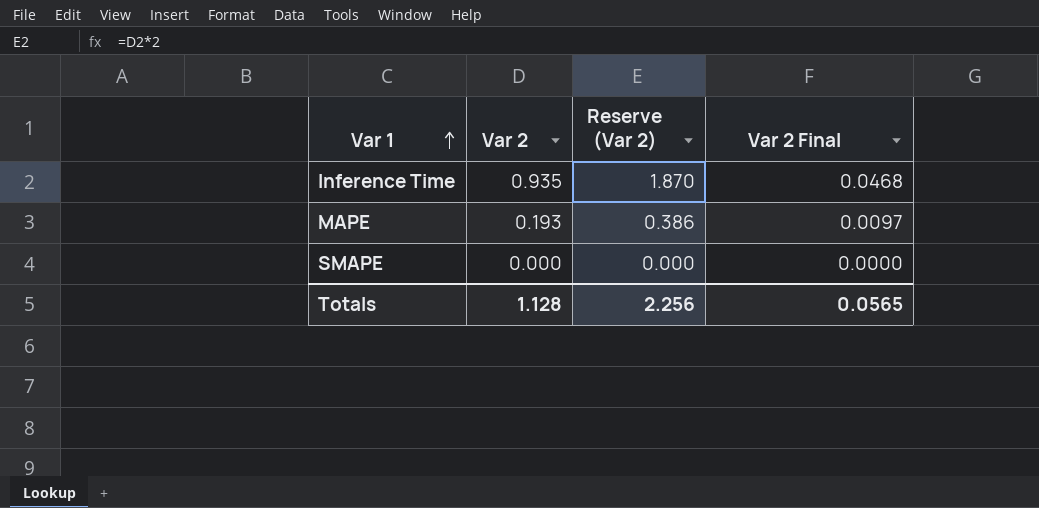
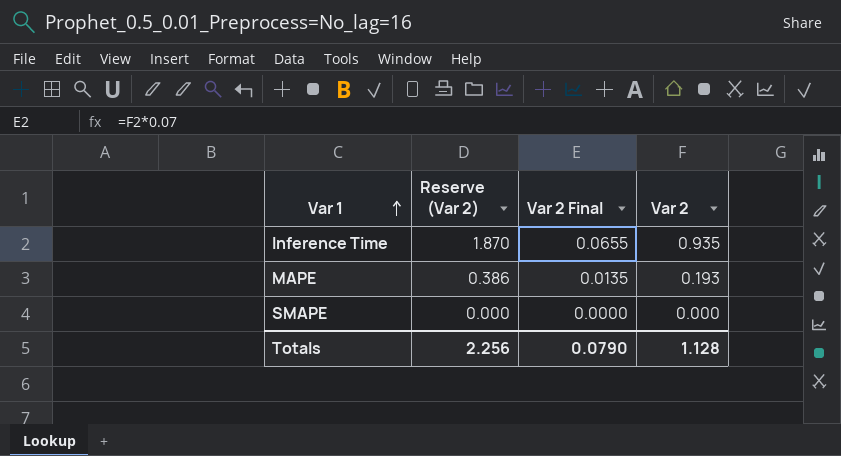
column Var 2 Final | formula: [Var 2] * 0.05 -> [Var 2] * 0.07
column Var 2 | position: 2 -> 4
Totals | Var 2 Final: 0.0565 -> 0.0790

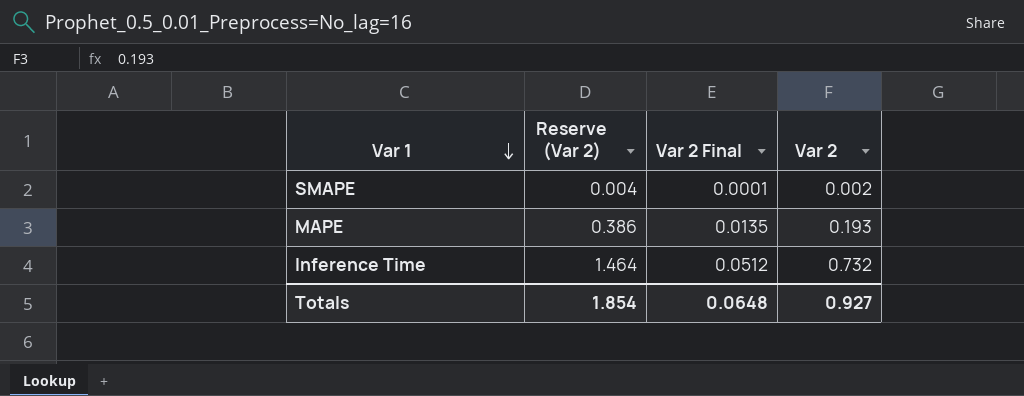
row order: Var 1 ascending -> Var 1 descending
SMAPE | Reserve (Var 2): 0.000 -> 0.004
SMAPE | Var 2 Final: 0.0000 -> 0.0001
SMAPE | Var 2: 0.000 -> 0.002
Inference Time | Reserve (Var 2): 1.870 -> 1.464
Inference Time | Var 2 Final: 0.0655 -> 0.0512
Inference Time | Var 2: 0.935 -> 0.732
Totals | Reserve (Var 2): 2.256 -> 1.854
Totals | Var 2 Final: 0.0790 -> 0.0648
Totals | Var 2: 1.128 -> 0.927

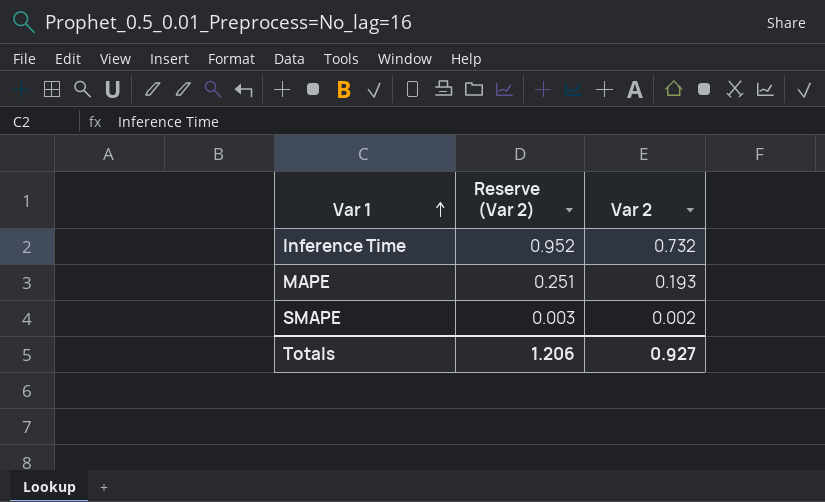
row order: Var 1 descending -> Var 1 ascending
column Var 2 Final | formula: [Var 2] * 0.07 -> none
column Reserve (Var 2) | formula: [Var 2] * 2 -> [Var 2] * 1.3
Totals | Reserve (Var 2): 1.854 -> 1.206

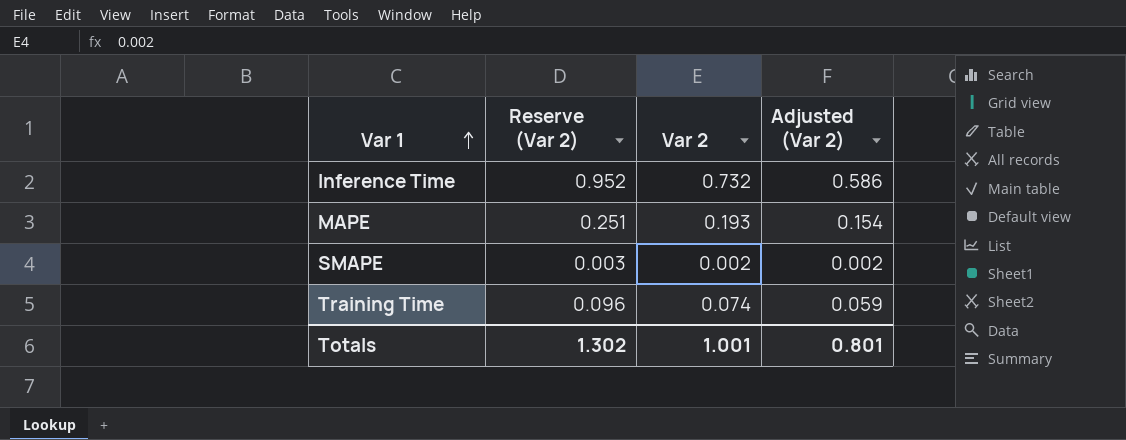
column Adjusted (Var 2) | formula: none -> [Var 2] * 0.8
row Training Time: none -> 0.096 | 0.074 | 0.059
Totals | Reserve (Var 2): 1.206 -> 1.302
Totals | Var 2: 0.927 -> 1.001

